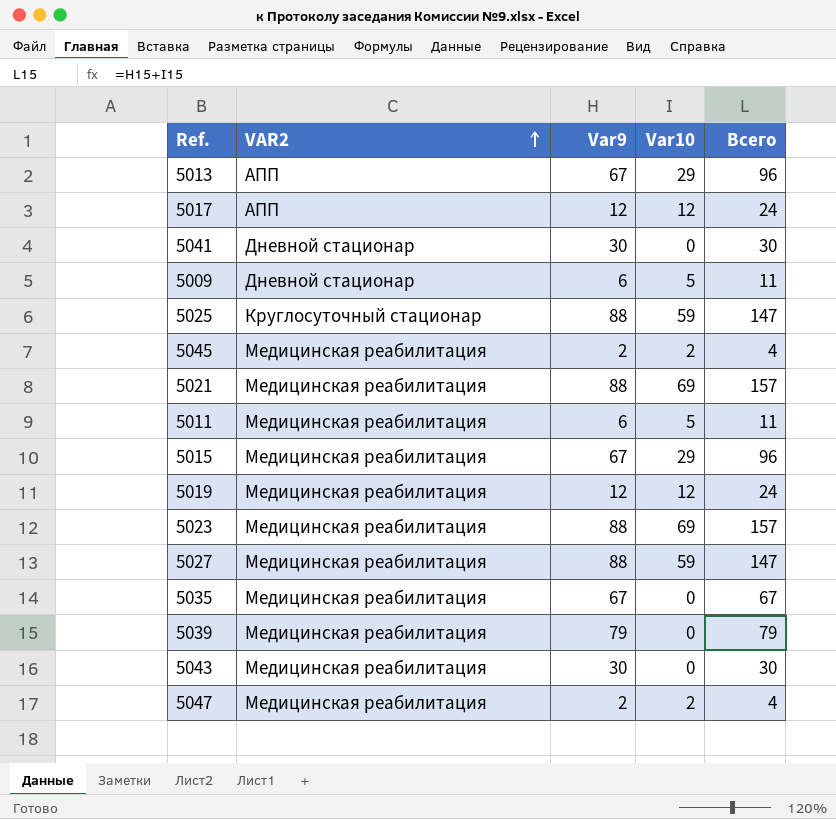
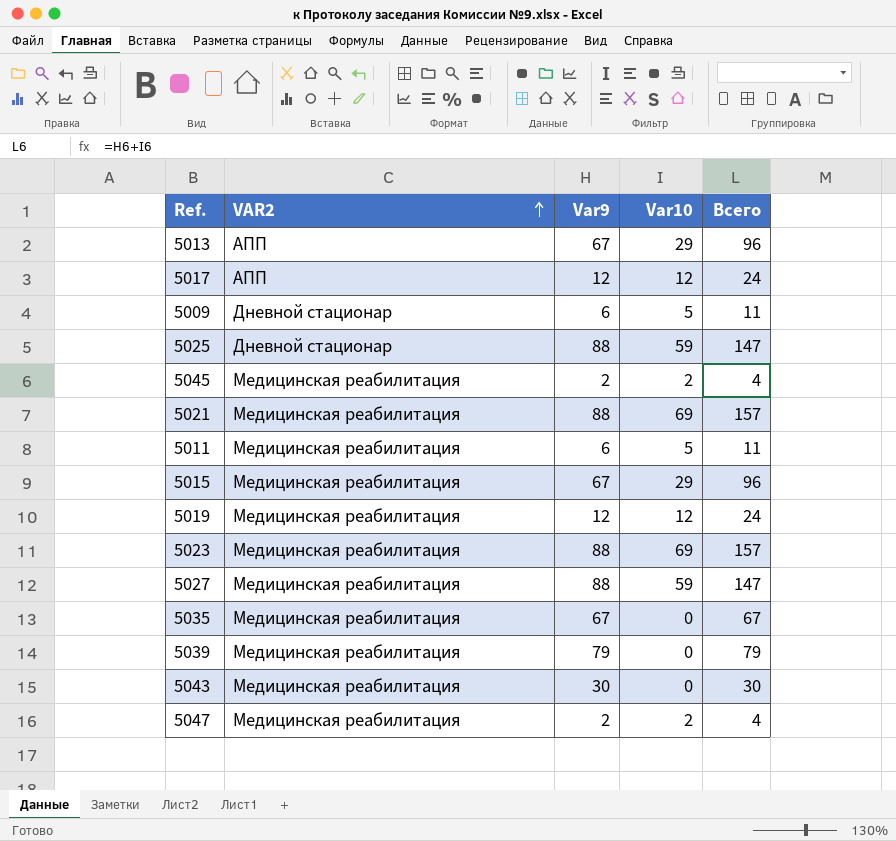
row 5041: Дневной стационар | 30 | 0 | 30 -> none
5025 | VAR2: Круглосуточный стационар -> Дневной стационар

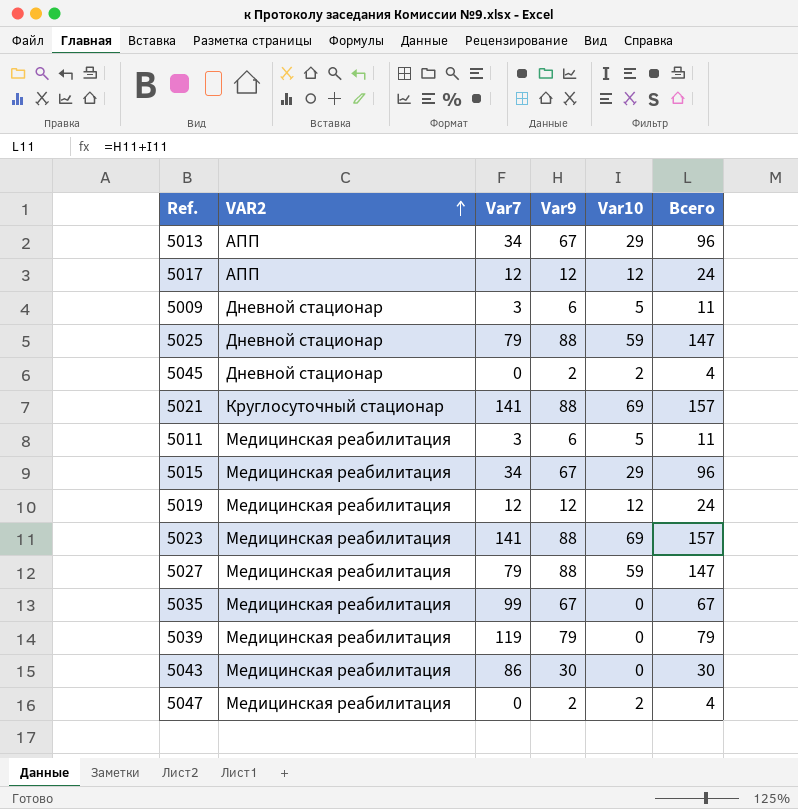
column Var7 | position: none -> 3
5045 | VAR2: Медицинская реабилитация -> Дневной стационар
5021 | VAR2: Медицинская реабилитация -> Круглосуточный стационар

